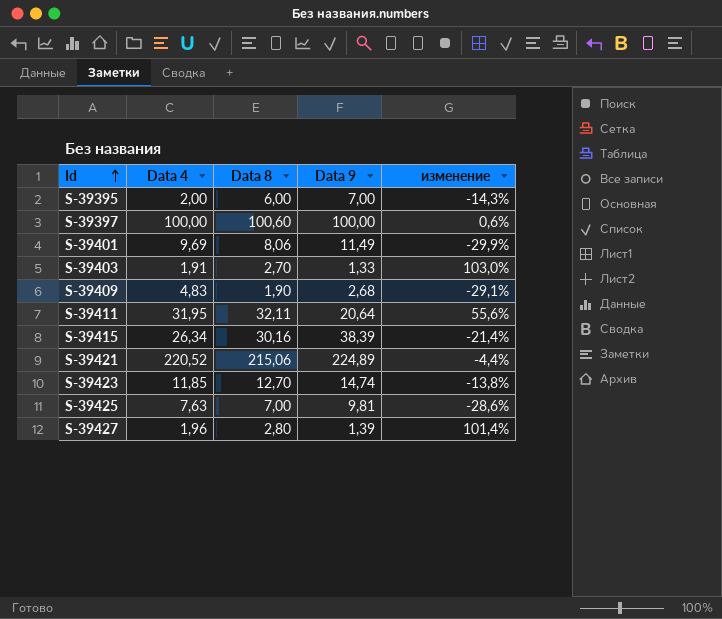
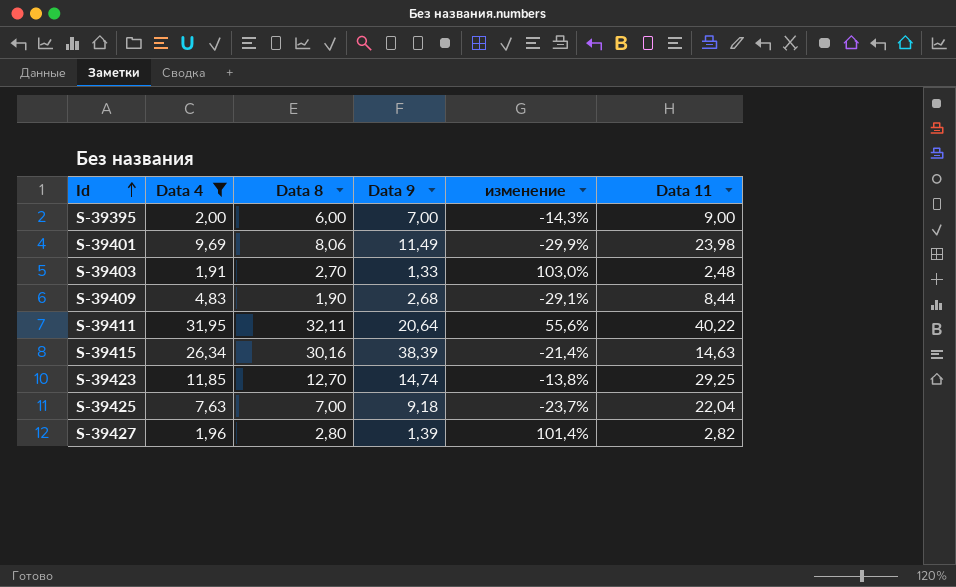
filter: none -> Data 4 <= 31,95
column Data 11 | position: none -> 6
S-39425 | Data 9: 9,81 -> 9,18
S-39425 | изменение: -28,6% -> -23,7%

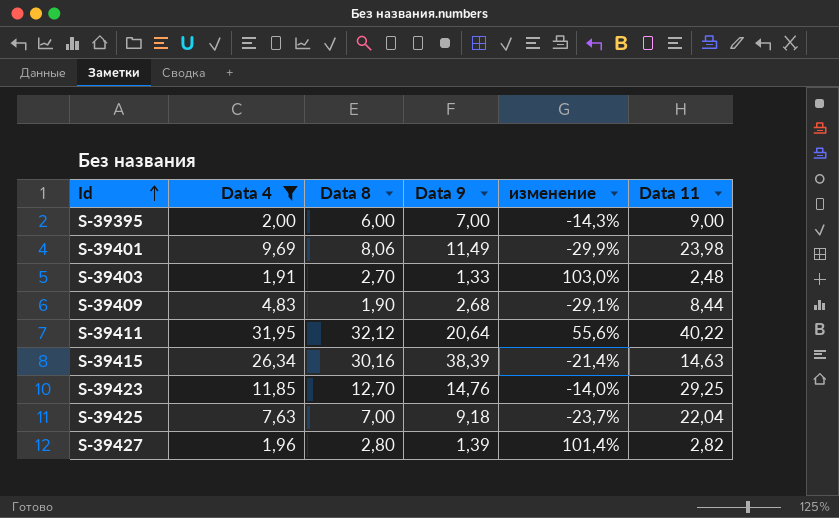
S-39411 | Data 8: 32,11 -> 32,12
S-39423 | Data 9: 14,74 -> 14,76
S-39423 | изменение: -13,8% -> -14,0%

